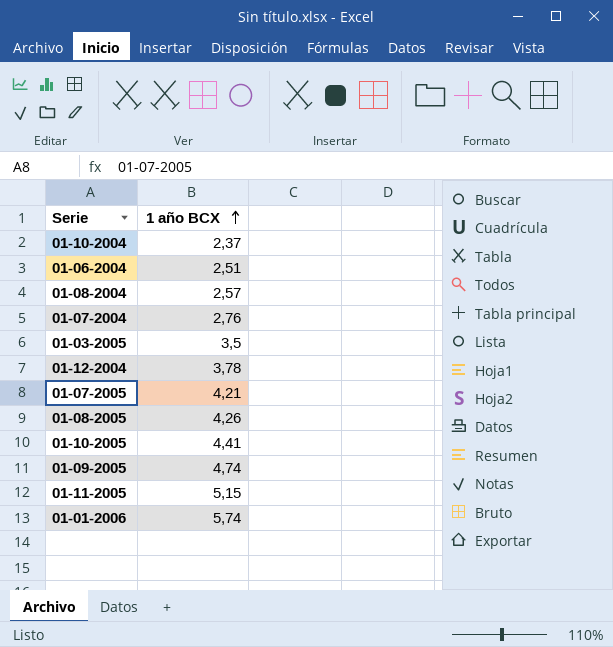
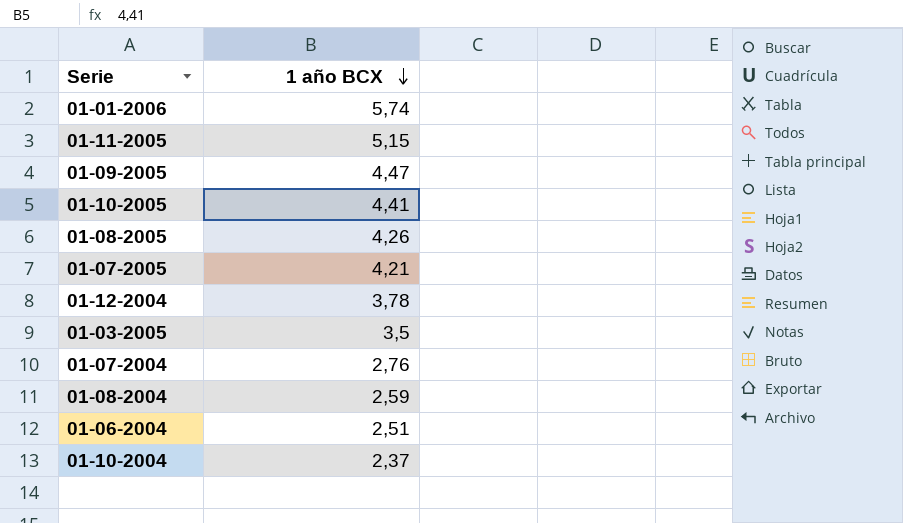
row order: 1 año BCX ascending -> 1 año BCX descending
01-09-2005 | 1 año BCX: 4,74 -> 4,47
01-08-2004 | 1 año BCX: 2,57 -> 2,59

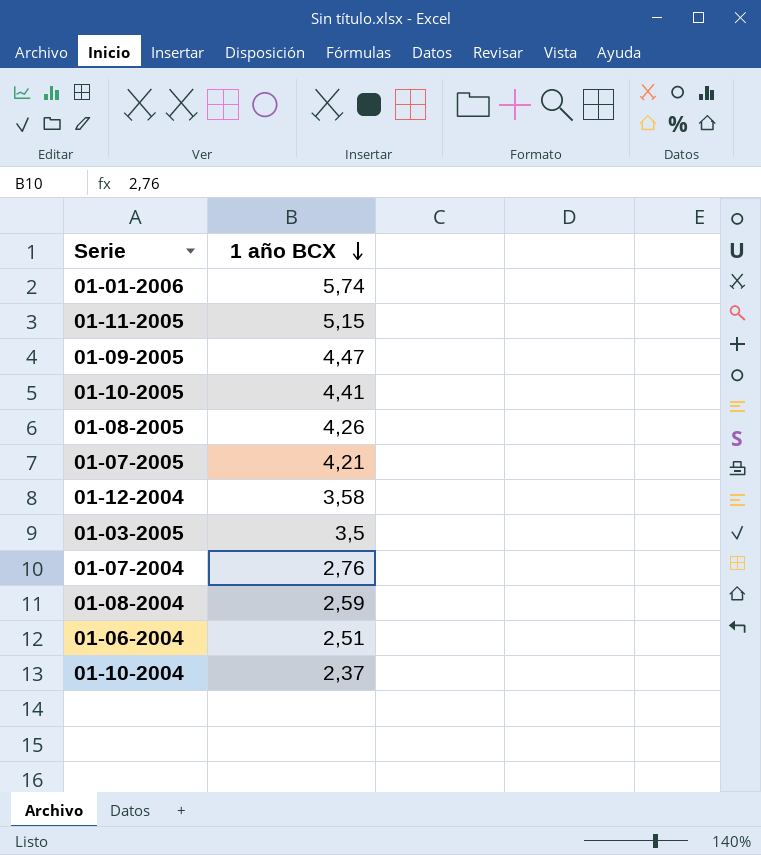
01-12-2004 | 1 año BCX: 3,78 -> 3,58

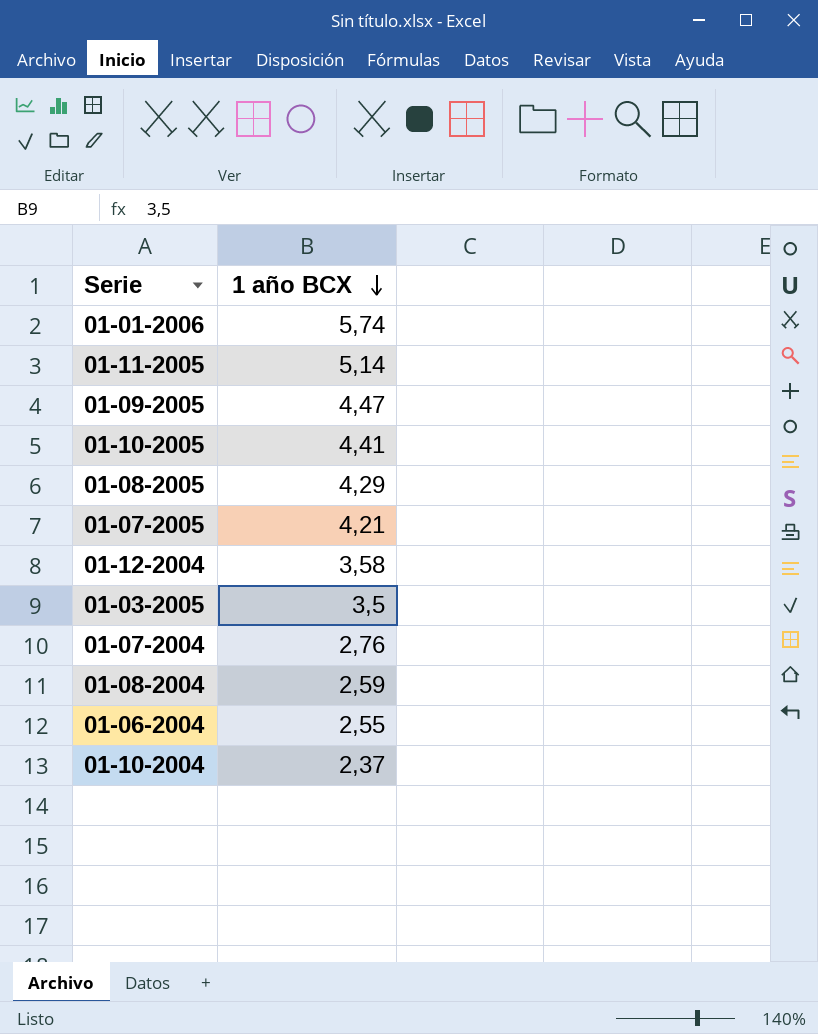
01-11-2005 | 1 año BCX: 5,15 -> 5,14
01-08-2005 | 1 año BCX: 4,26 -> 4,29
01-06-2004 | 1 año BCX: 2,51 -> 2,55

